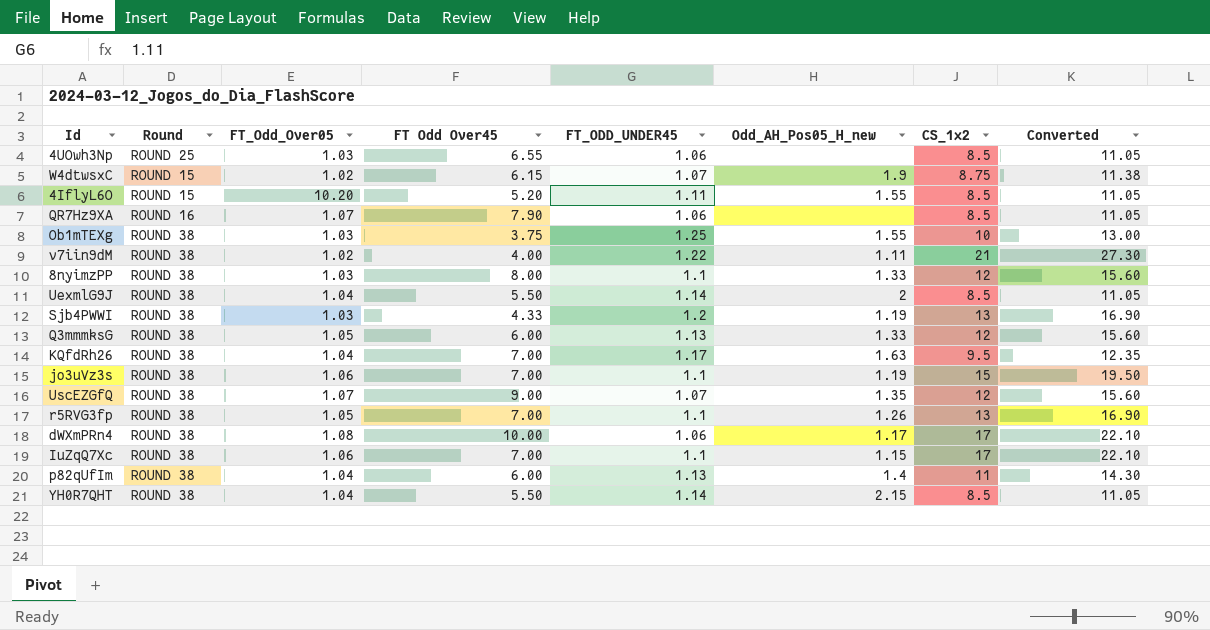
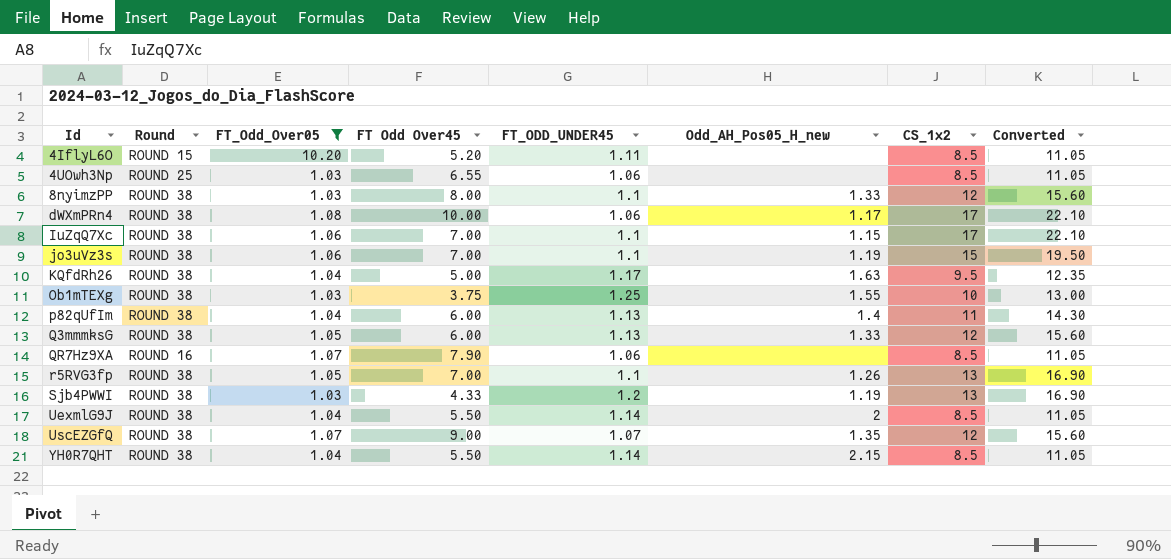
filter: none -> FT_Odd_Over05 != 1.02
row order: none -> Id ascending
4IflyL6O | Odd_AH_Pos05_H_new: 1.55 -> none
KQfdRh26 | FT Odd Over45: 7.00 -> 5.00

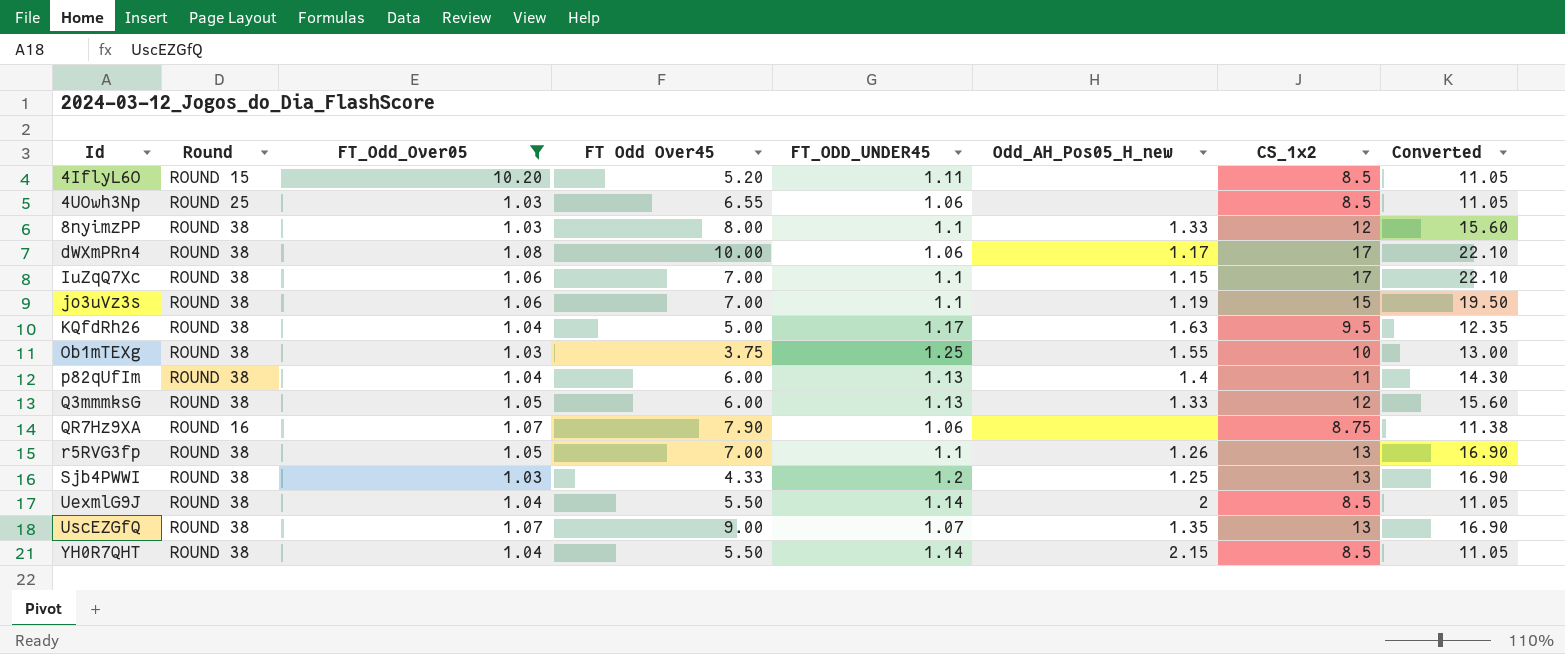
QR7Hz9XA | CS_1x2: 8.5 -> 8.75
QR7Hz9XA | Converted: 11.05 -> 11.38
Sjb4PWWI | Odd_AH_Pos05_H_new: 1.19 -> 1.25
UscEZGfQ | CS_1x2: 12 -> 13
UscEZGfQ | Converted: 15.60 -> 16.90

